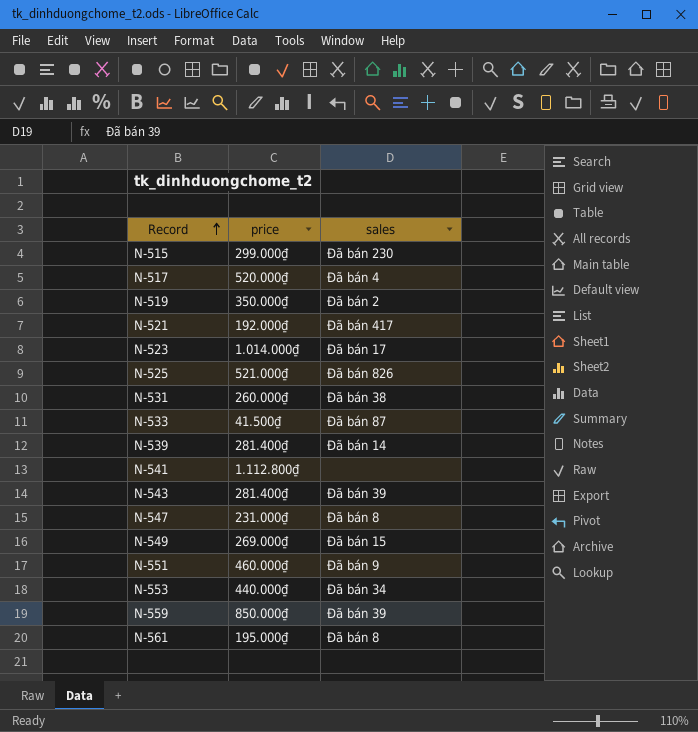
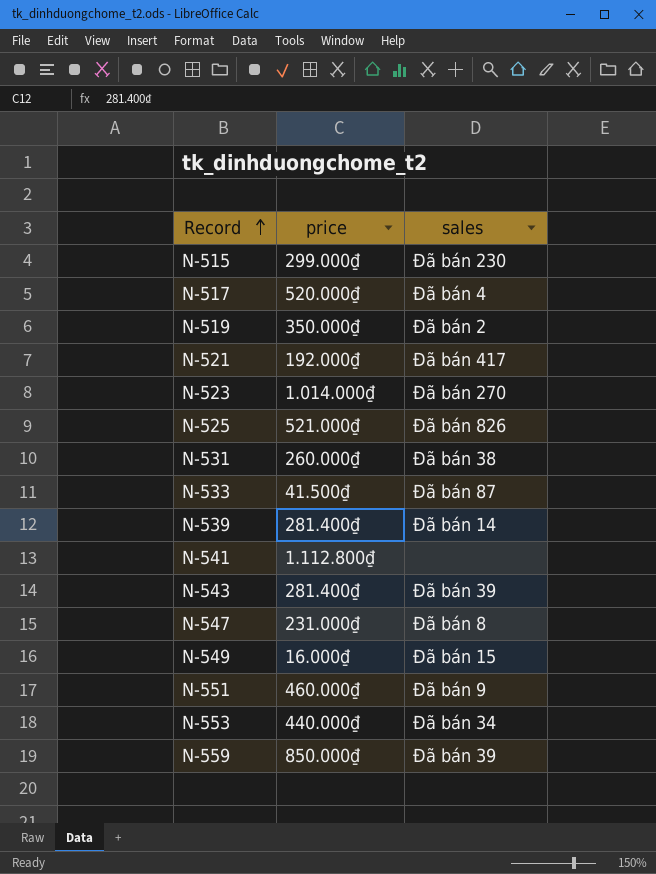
row N-561: 195.000₫ | Đã bán 8 -> none
N-523 | sales: Đã bán 17 -> Đã bán 270
N-549 | price: 269.000₫ -> 16.000₫

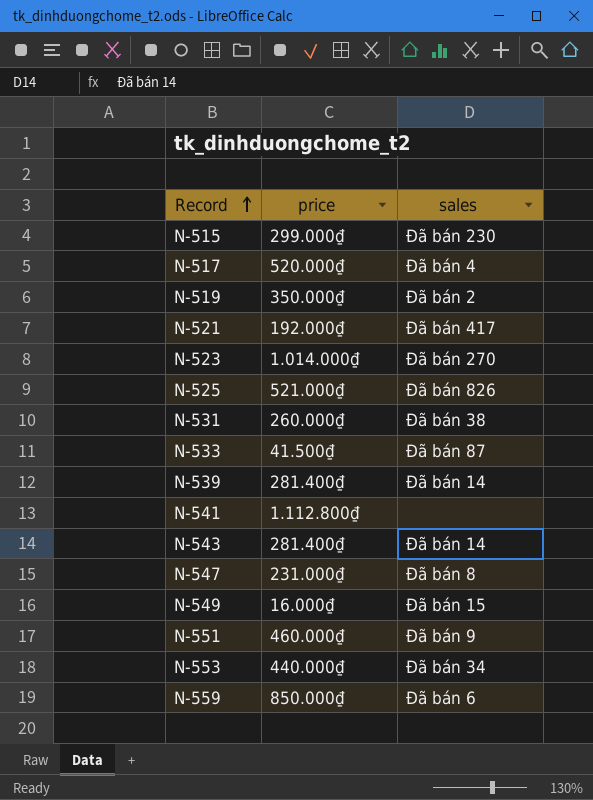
N-543 | sales: Đã bán 39 -> Đã bán 14
N-559 | sales: Đã bán 39 -> Đã bán 6

